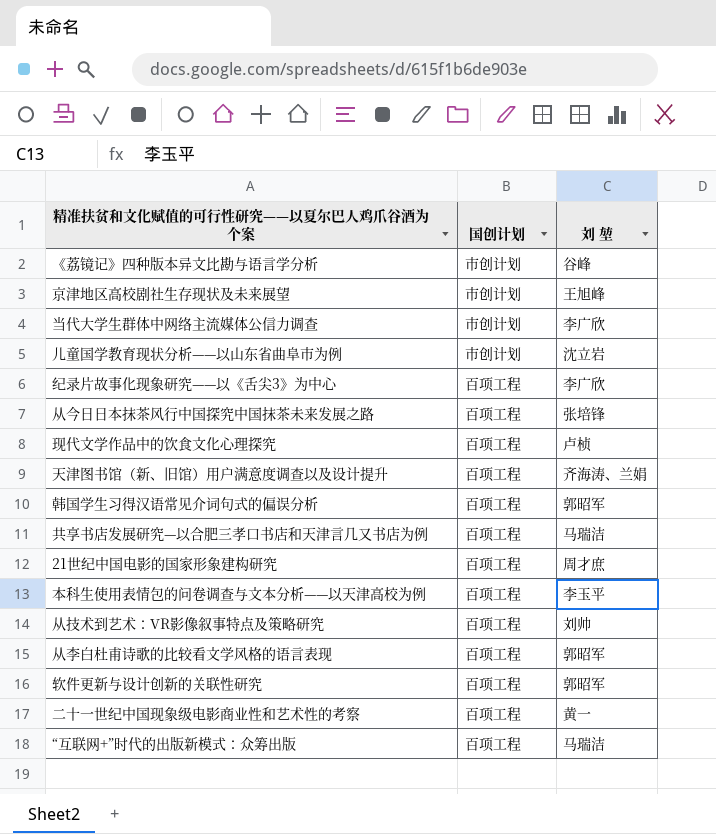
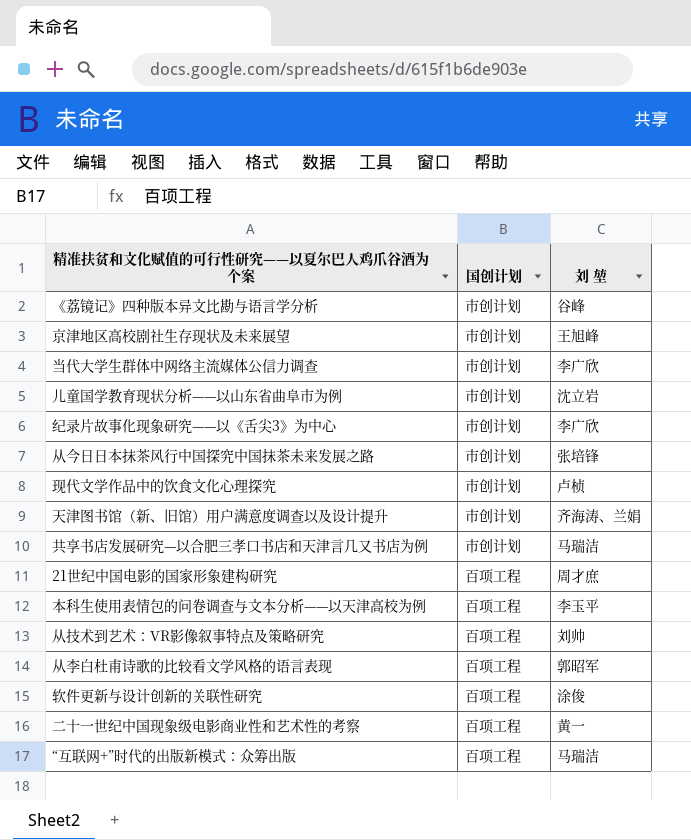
row 韩国学生习得汉语常见介词句式的偏误分析: 百项工程 | 郭昭军 -> none
纪录片故事化现象研究——以《舌尖3》为中心 | 国创计划: 百项工程 -> 市创计划
从今日日本抹茶风行中国探究中国抹茶未来发展之路 | 国创计划: 百项工程 -> 市创计划
现代文学作品中的饮食文化心理探究 | 国创计划: 百项工程 -> 市创计划
天津图书馆（新、旧馆）用户满意度调查以及设计提升 | 国创计划: 百项工程 -> 市创计划
共享书店发展研究—以合肥三孝口书店和天津言几又书店为例 | 国创计划: 百项工程 -> 市创计划
软件更新与设计创新的关联性研究 | 刘 堃: 郭昭军 -> 涂俊

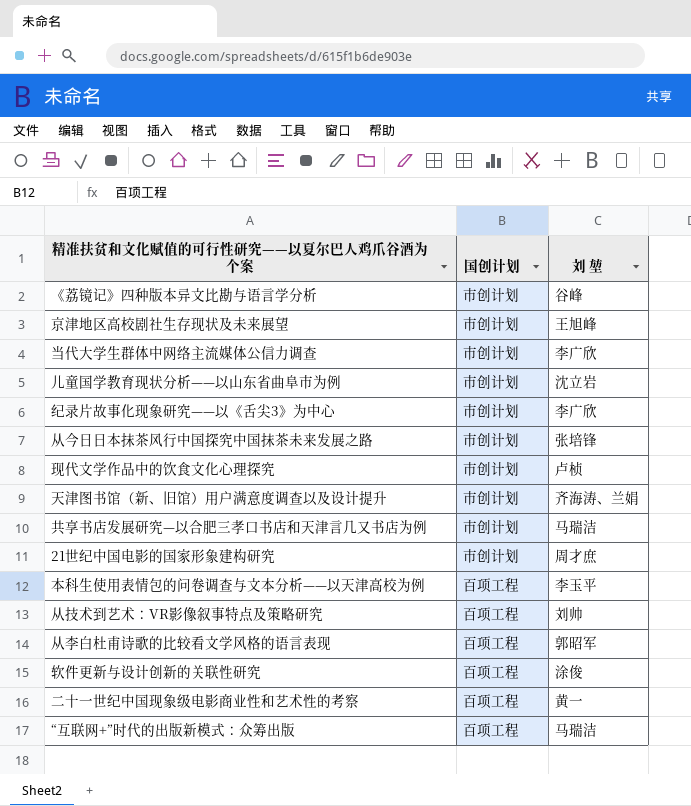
21世纪中国电影的国家形象建构研究 | 国创计划: 百项工程 -> 市创计划

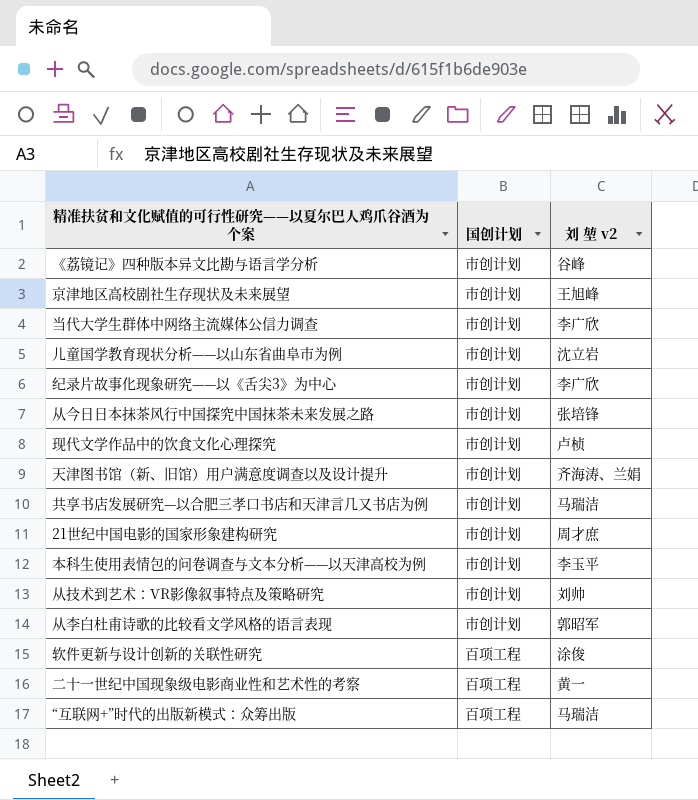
column name: 刘 堃 -> 刘 堃 v2
本科生使用表情包的问卷调查与文本分析——以天津高校为例 | 国创计划: 百项工程 -> 市创计划
从技术到艺术：VR影像叙事特点及策略研究 | 国创计划: 百项工程 -> 市创计划
从李白杜甫诗歌的比较看文学风格的语言表现 | 国创计划: 百项工程 -> 市创计划

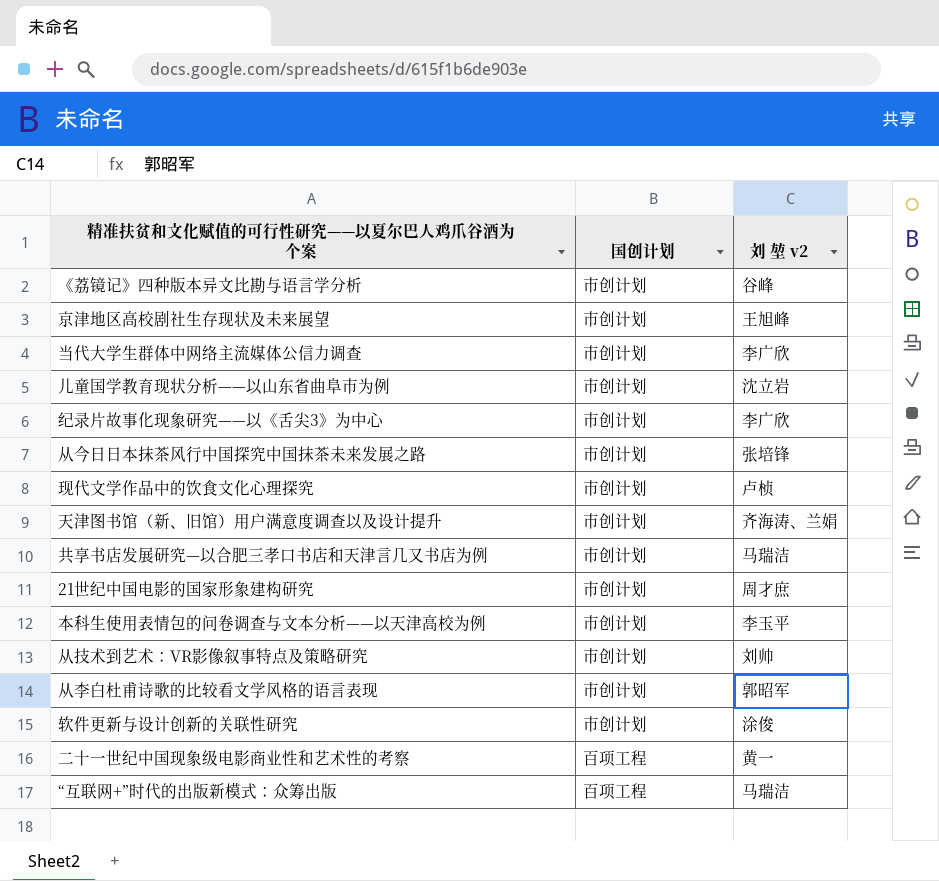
软件更新与设计创新的关联性研究 | 国创计划: 百项工程 -> 市创计划

